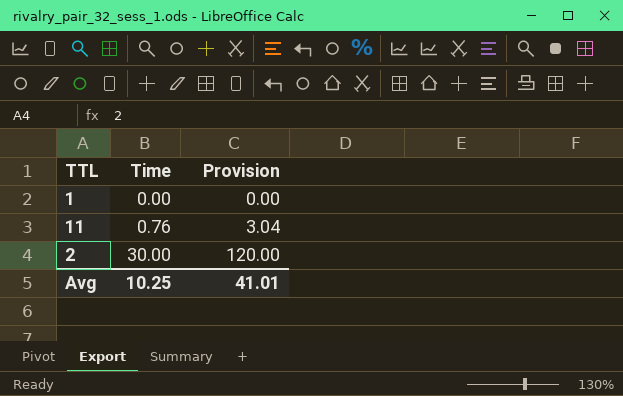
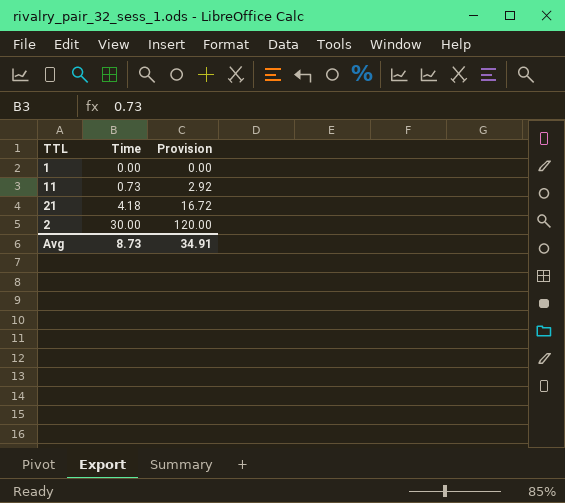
11 | Time: 0.76 -> 0.73
11 | Provision: 3.04 -> 2.92
row 21: none -> 4.18 | 16.72
Avg | Time: 10.25 -> 8.73
Avg | Provision: 41.01 -> 34.91

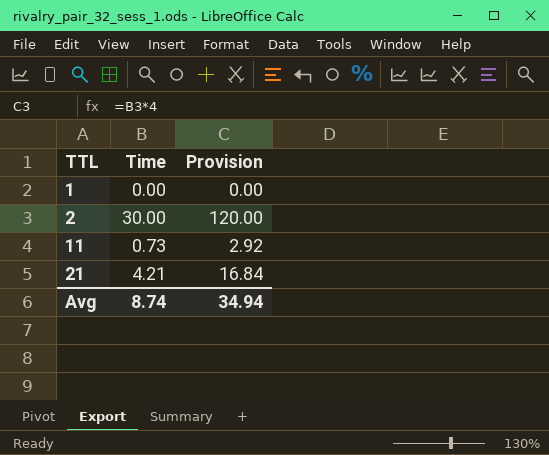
row order: Time ascending -> TTL ascending
21 | Time: 4.18 -> 4.21
21 | Provision: 16.72 -> 16.84
Avg | Time: 8.73 -> 8.74
Avg | Provision: 34.91 -> 34.94

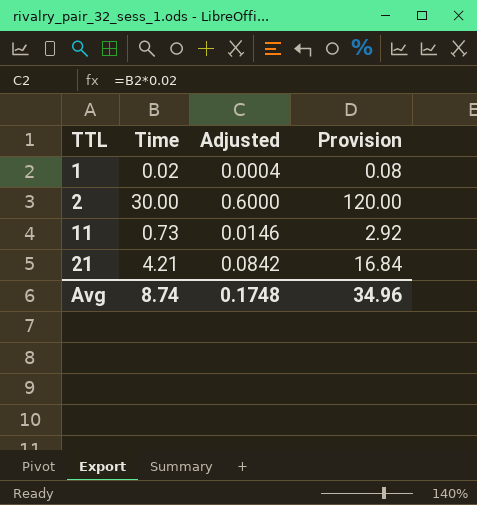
column Adjusted | formula: none -> [Time] * 0.02
1 | Time: 0.00 -> 0.02
1 | Provision: 0.00 -> 0.08
Avg | Provision: 34.94 -> 34.96

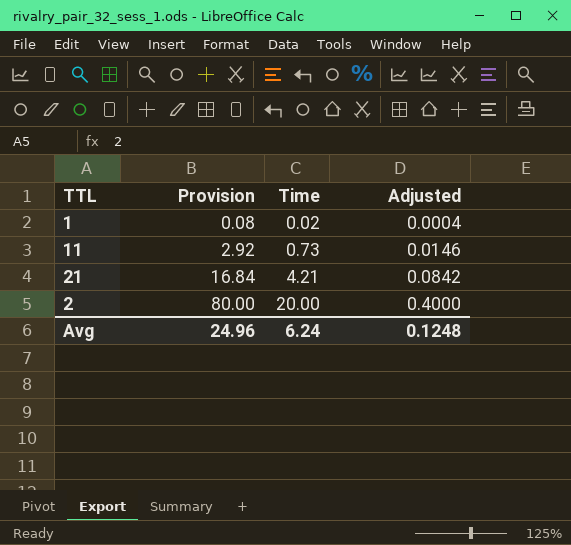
row order: TTL ascending -> Provision ascending
column Provision | position: 4 -> 2
2 | Provision: 120.00 -> 80.00
2 | Time: 30.00 -> 20.00
2 | Adjusted: 0.6000 -> 0.4000
Avg | Provision: 34.96 -> 24.96
Avg | Time: 8.74 -> 6.24
Avg | Adjusted: 0.1748 -> 0.1248

